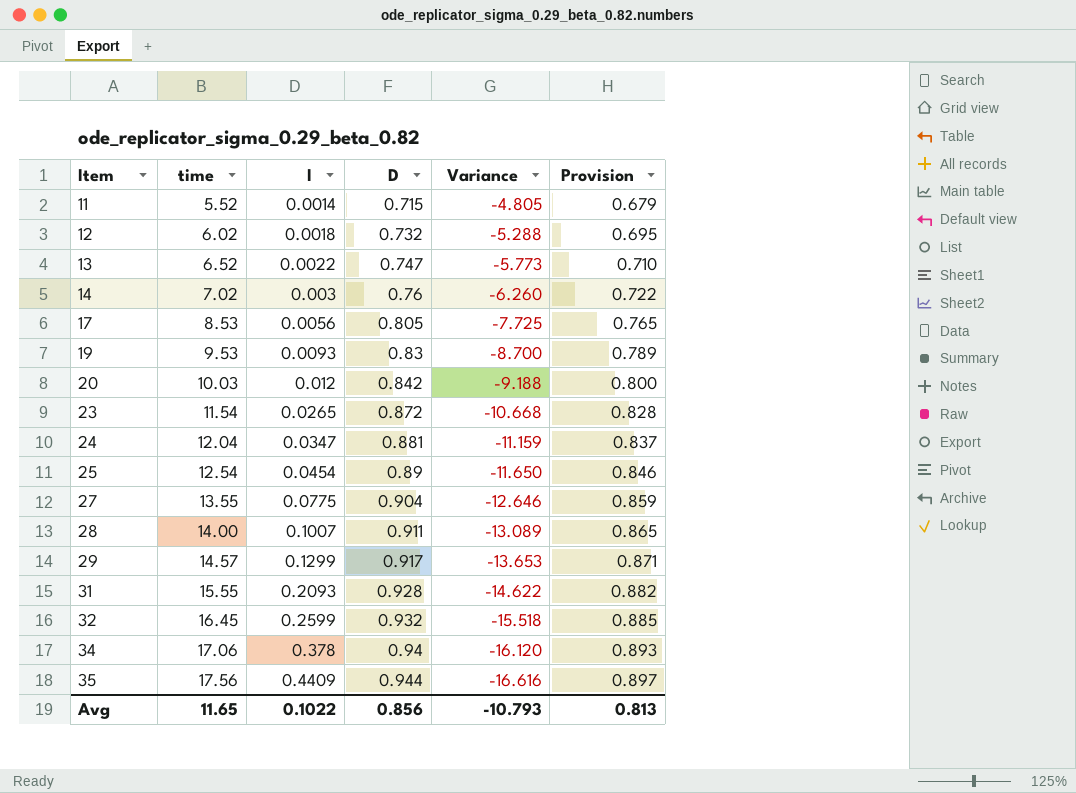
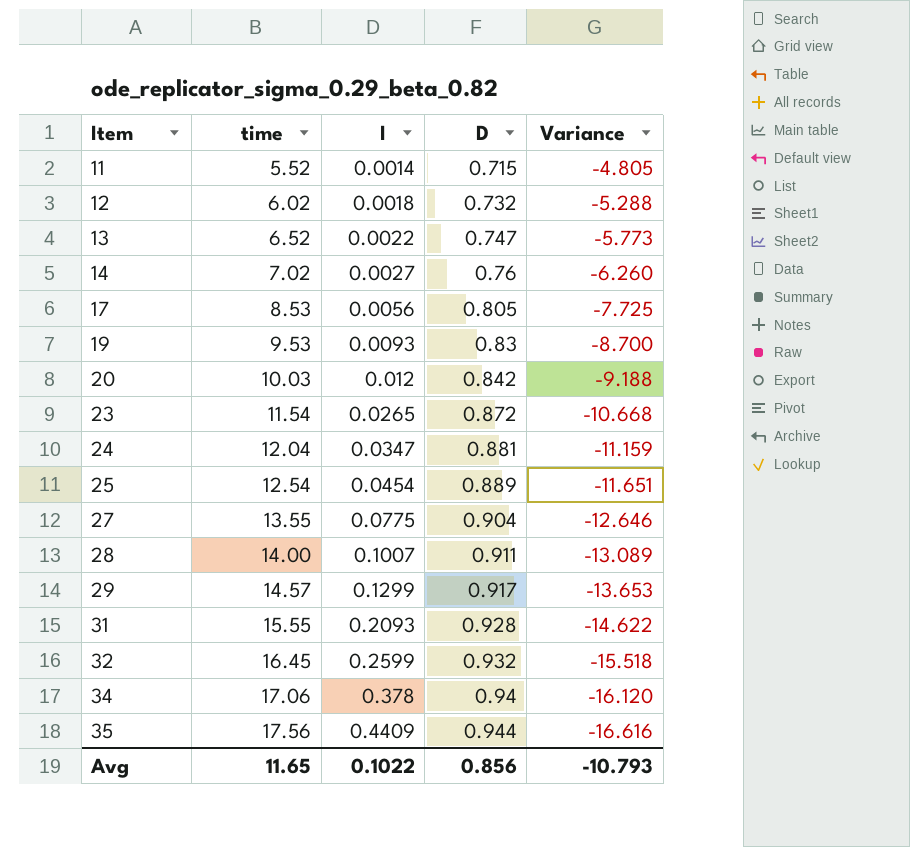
column Provision | formula: [D] * 0.95 -> none
14 | I: 0.003 -> 0.0027
25 | D: 0.89 -> 0.889
25 | Variance: -11.650 -> -11.651

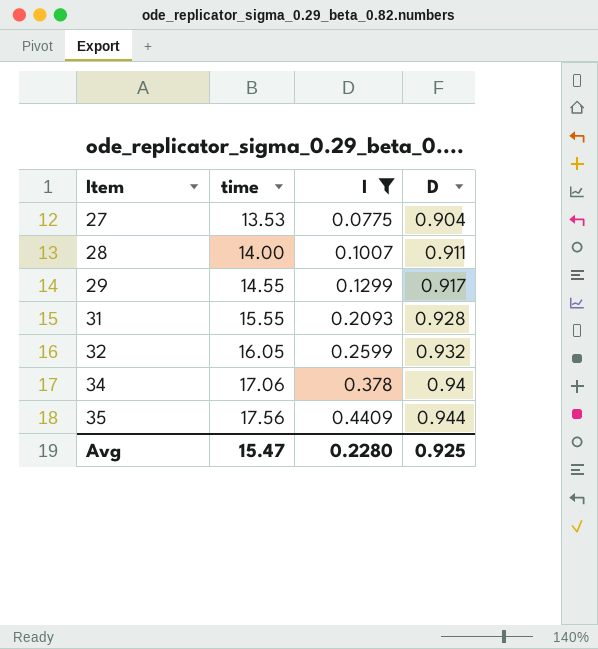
filter: none -> I >= 0.0775
column Variance | formula: [D] - [time] -> none
27 | time: 13.55 -> 13.53
29 | time: 14.57 -> 14.55
32 | time: 16.45 -> 16.05
Avg | time: 11.65 -> 15.47
Avg | I: 0.1022 -> 0.2280
Avg | D: 0.856 -> 0.925

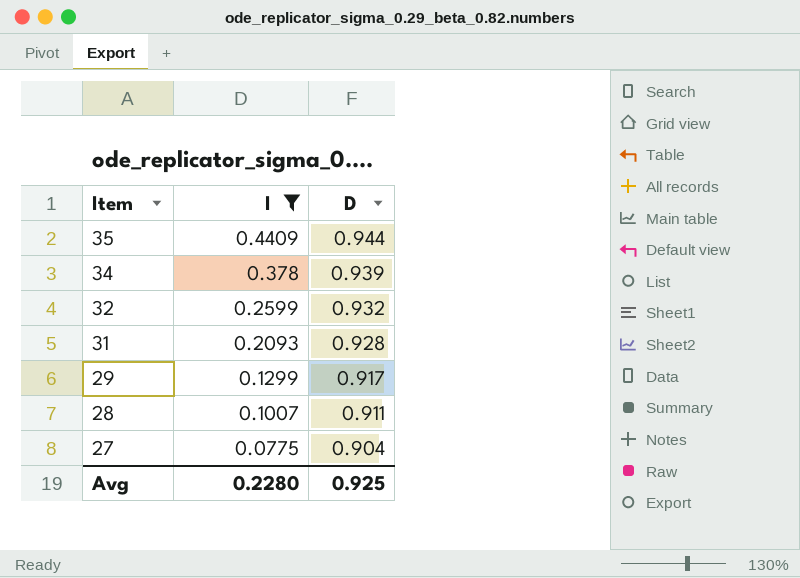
row order: Item ascending -> Item descending
column time | position: 2 -> none
34 | D: 0.94 -> 0.939

